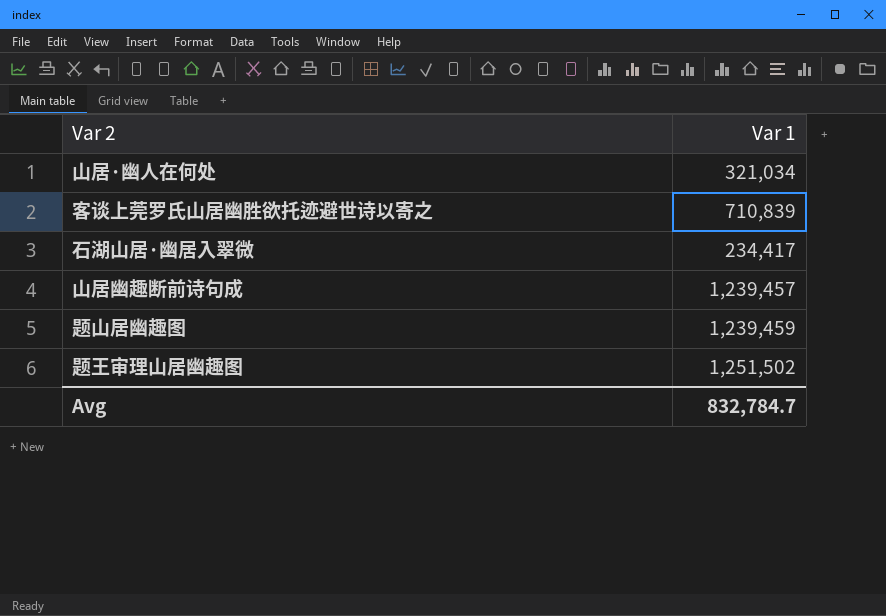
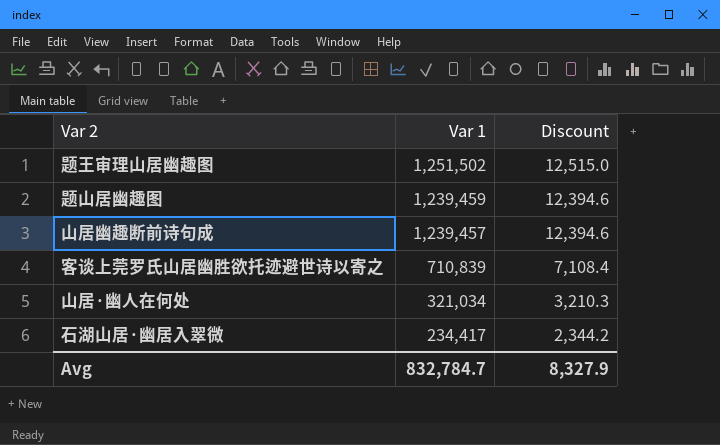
row order: none -> Var 1 descending
column Discount | formula: none -> [Var 1] * 0.01

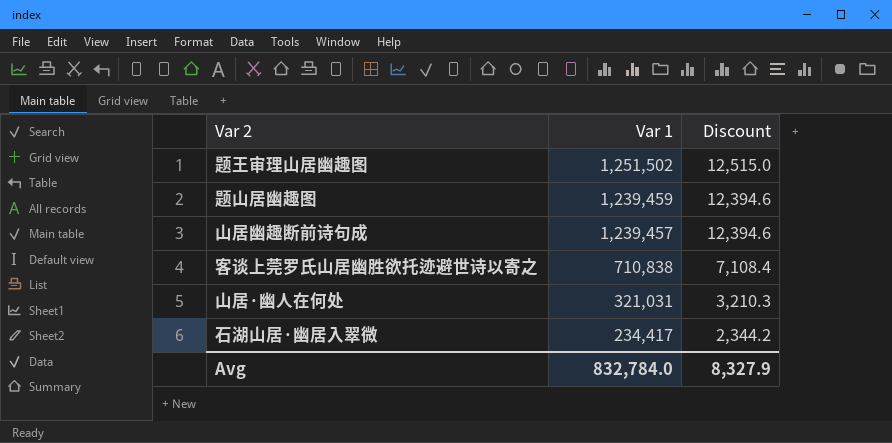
客谈上莞罗氏山居幽胜欲托迹避世诗以寄之 | Var 1: 710,839 -> 710,838
山居·幽人在何处 | Var 1: 321,034 -> 321,031
Avg | Var 1: 832,784.7 -> 832,784.0

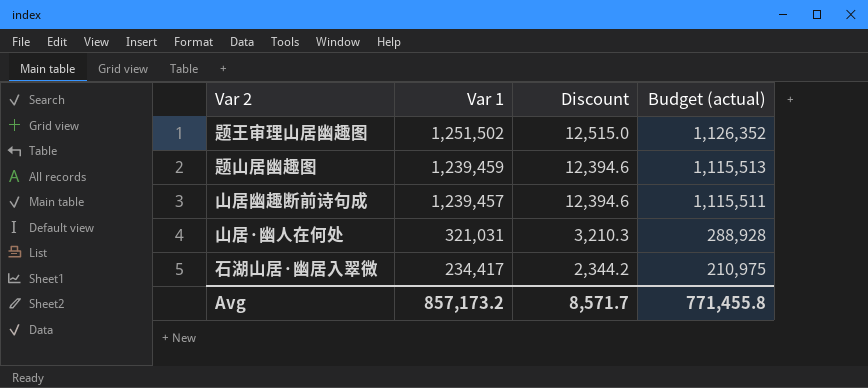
column Budget (actual) | formula: none -> [Var 1] * 0.9
row 客谈上莞罗氏山居幽胜欲托迹避世诗以寄之: 710,838 | 7,108.4 -> none
Avg | Var 1: 832,784.0 -> 857,173.2
Avg | Discount: 8,327.9 -> 8,571.7

